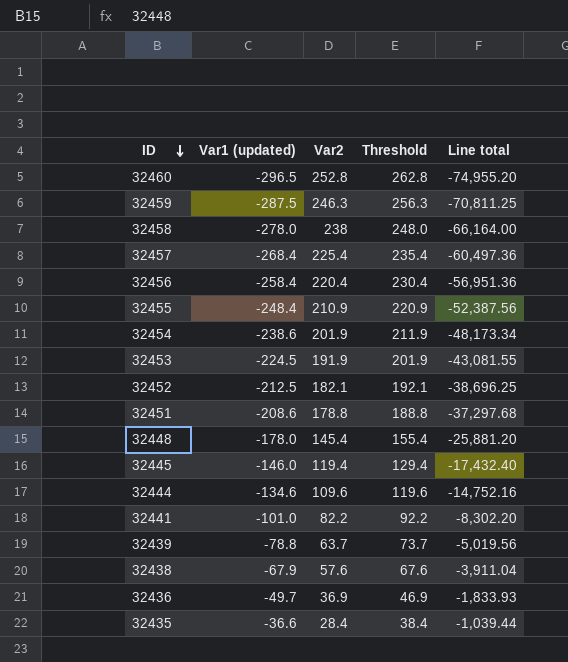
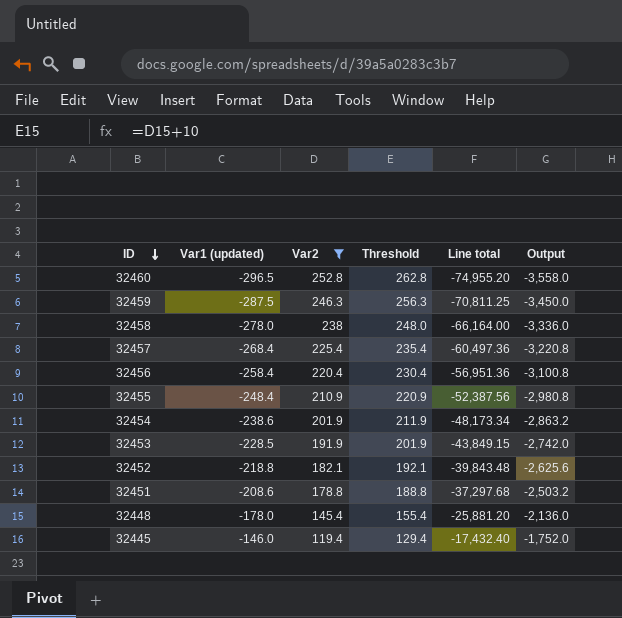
filter: none -> Var2 >= 119.4
column Output | formula: none -> [Var1 (updated)] * 12
32453 | Var1 (updated): -224.5 -> -228.5
32453 | Line total: -43,081.55 -> -43,849.15
32452 | Var1 (updated): -212.5 -> -218.8
32452 | Line total: -38,696.25 -> -39,843.48

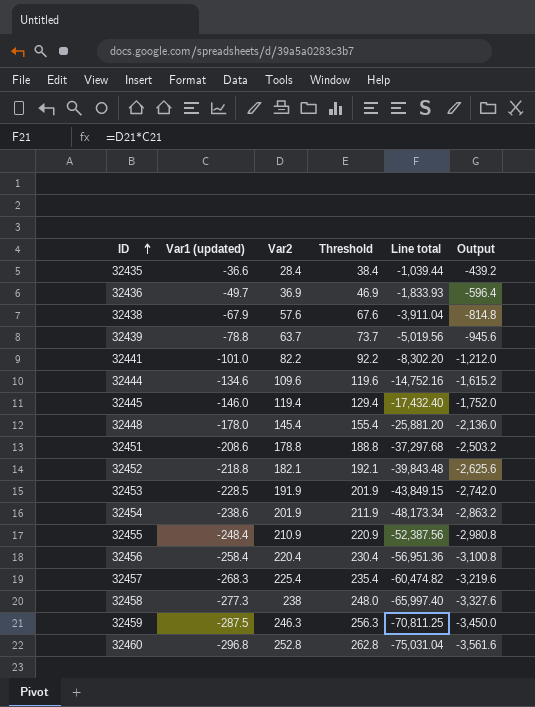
filter: Var2 >= 119.4 -> none
row order: ID descending -> ID ascending
32457 | Var1 (updated): -268.4 -> -268.3
32457 | Line total: -60,497.36 -> -60,474.82
32457 | Output: -3,220.8 -> -3,219.6
32458 | Var1 (updated): -278.0 -> -277.3
32458 | Line total: -66,164.00 -> -65,997.40
32458 | Output: -3,336.0 -> -3,327.6
32460 | Var1 (updated): -296.5 -> -296.8
32460 | Line total: -74,955.20 -> -75,031.04
32460 | Output: -3,558.0 -> -3,561.6

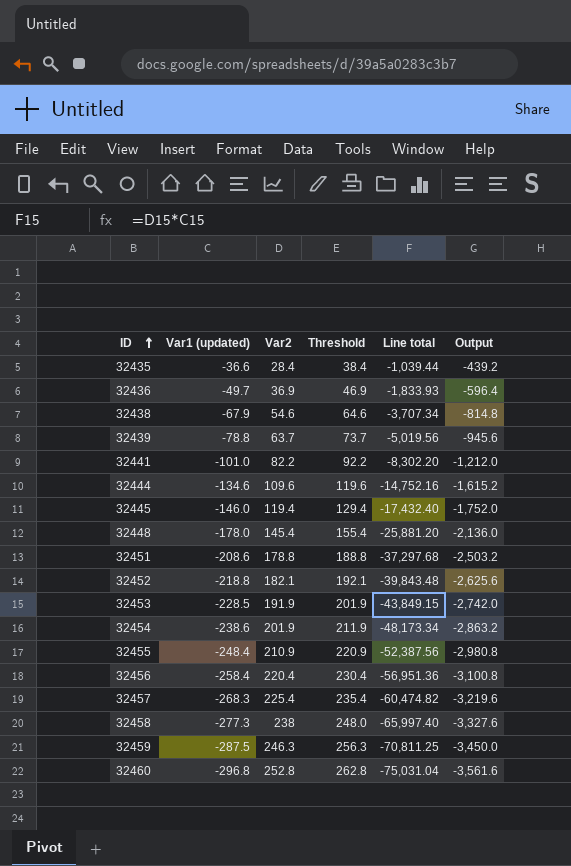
32438 | Var2: 57.6 -> 54.6
32438 | Threshold: 67.6 -> 64.6
32438 | Line total: -3,911.04 -> -3,707.34

